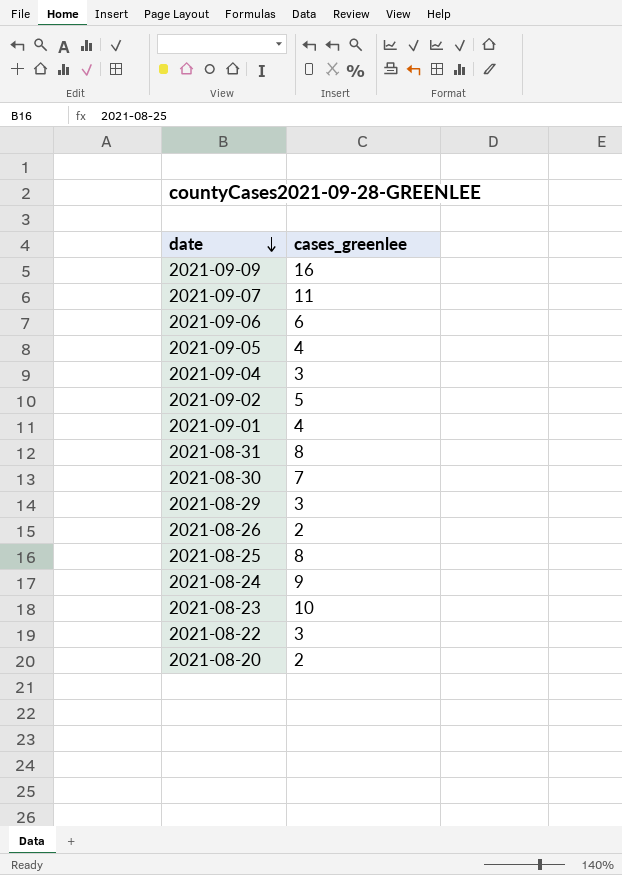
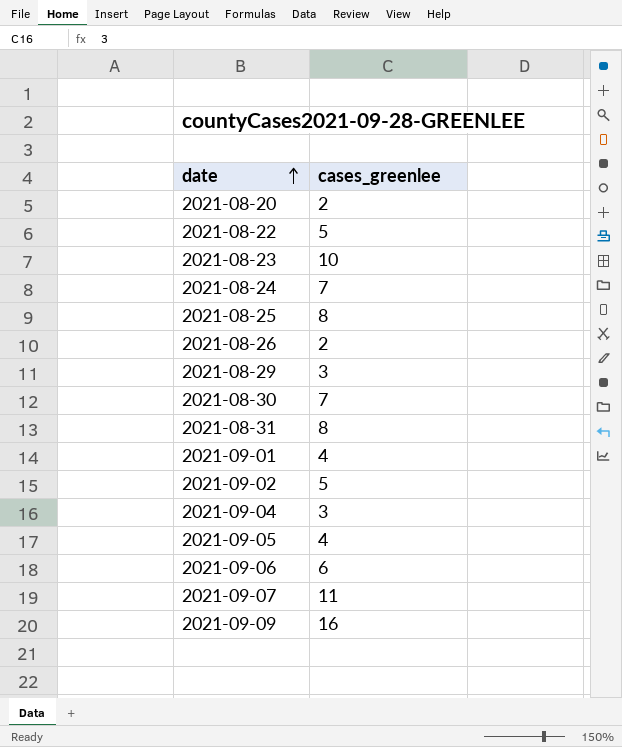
row order: date descending -> date ascending
2021-08-22 | cases_greenlee: 3 -> 5
2021-08-24 | cases_greenlee: 9 -> 7

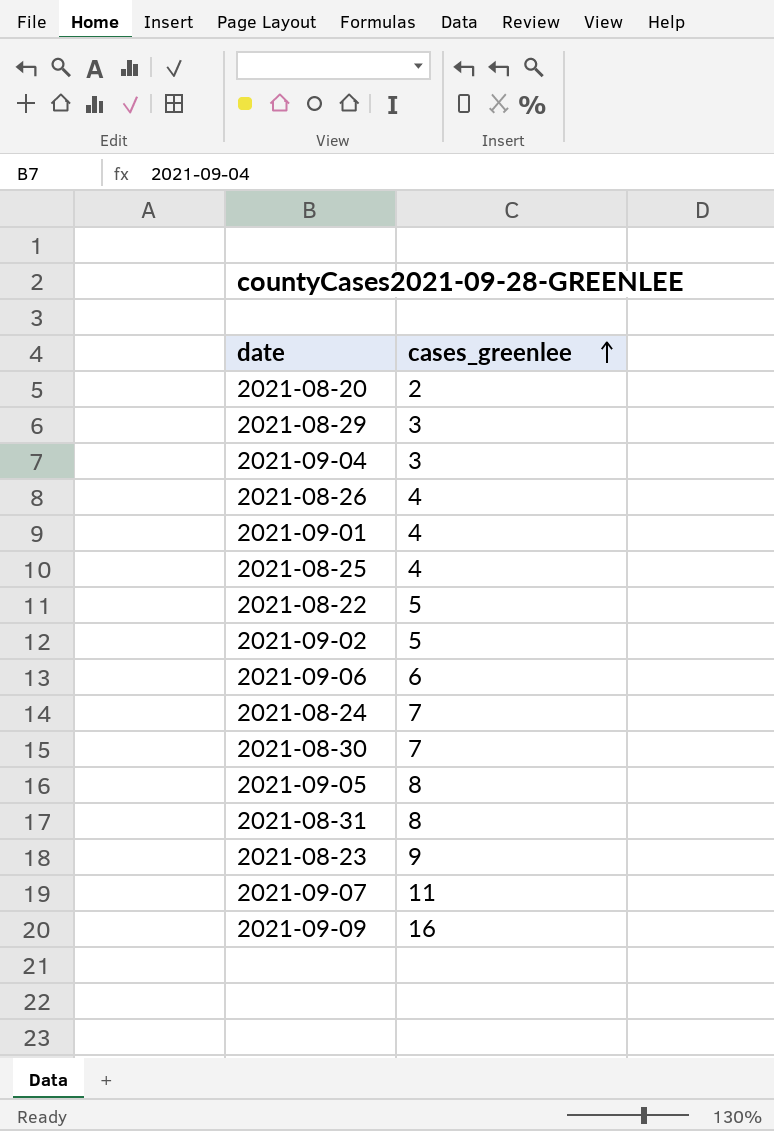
row order: date ascending -> cases_greenlee ascending
2021-08-26 | cases_greenlee: 2 -> 4
2021-08-25 | cases_greenlee: 8 -> 4
2021-09-05 | cases_greenlee: 4 -> 8
2021-08-23 | cases_greenlee: 10 -> 9

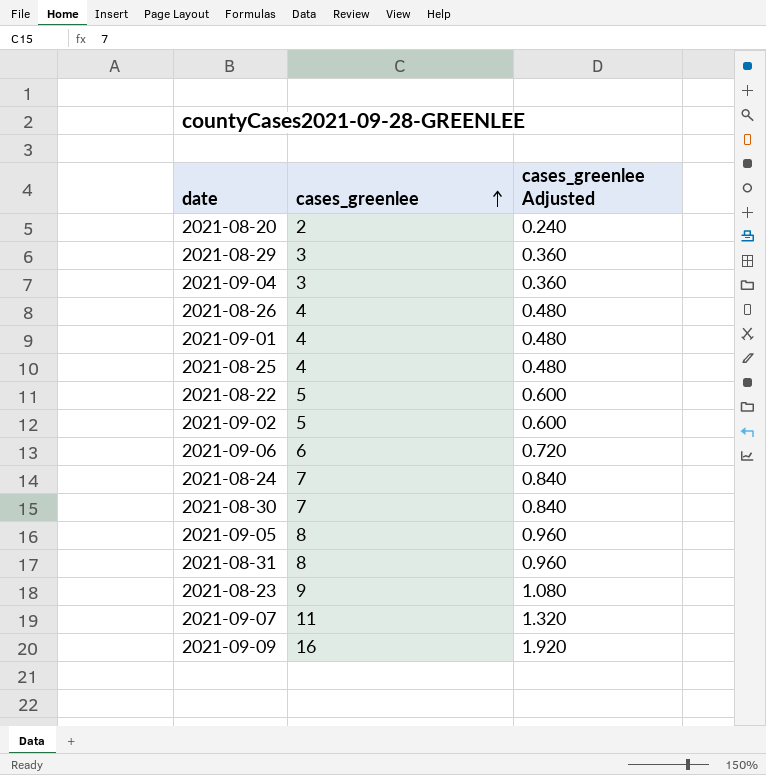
column cases_greenlee Adjusted | formula: none -> [cases_greenlee] * 0.12

